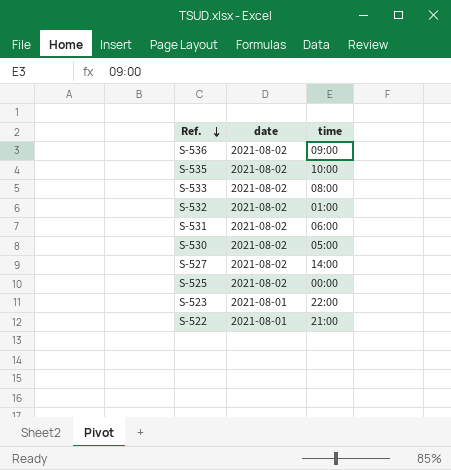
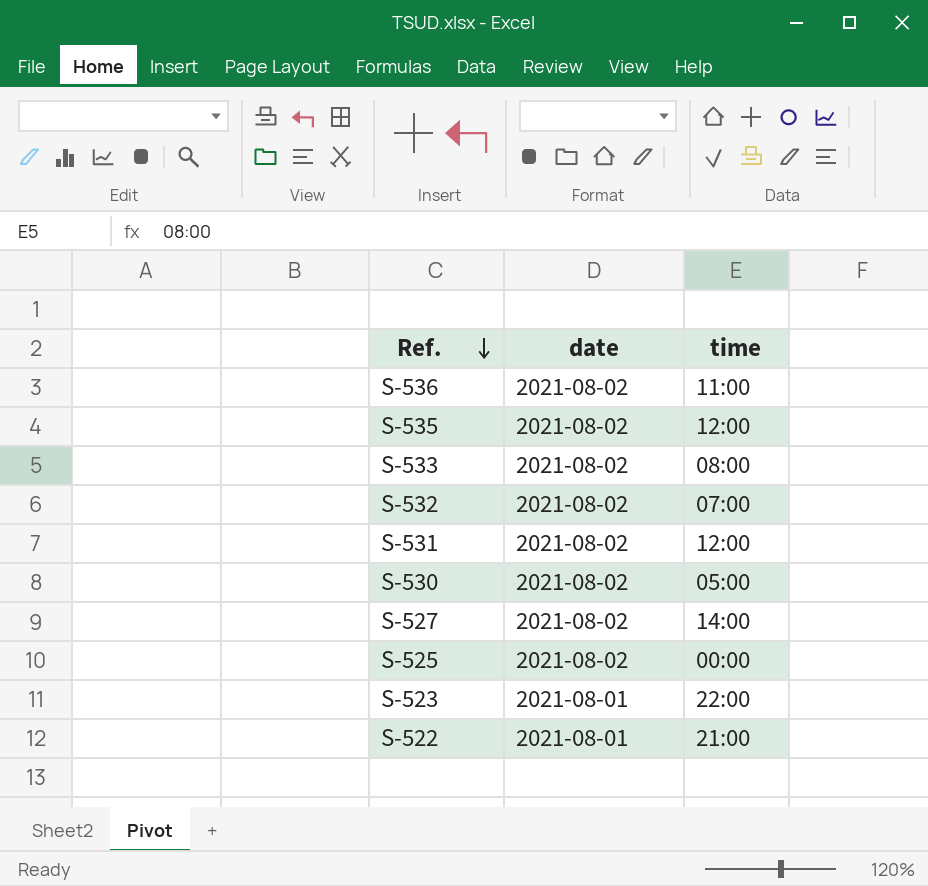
S-536 | time: 09:00 -> 11:00
S-535 | time: 10:00 -> 12:00
S-532 | time: 01:00 -> 07:00
S-531 | time: 06:00 -> 12:00

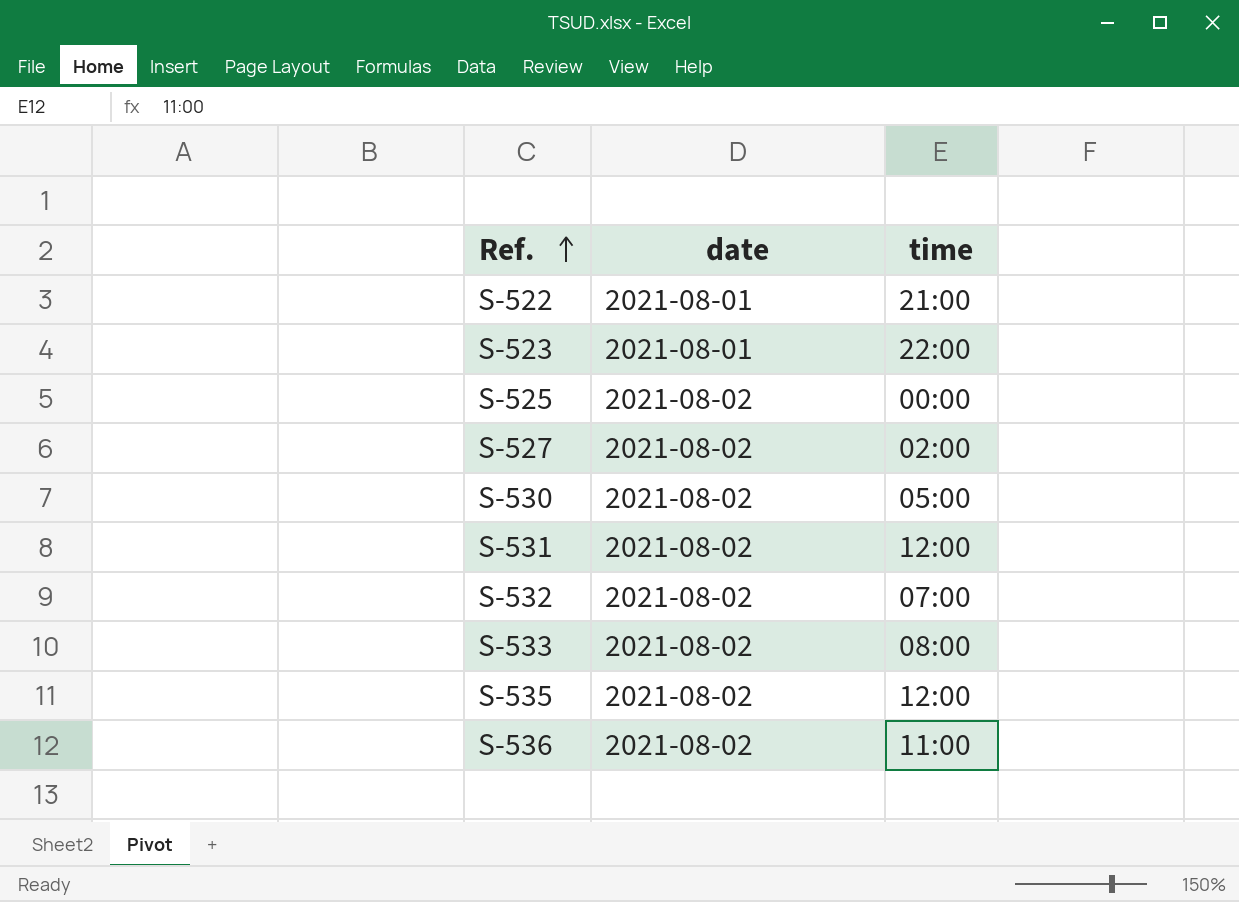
row order: Ref. descending -> Ref. ascending
S-527 | time: 14:00 -> 02:00

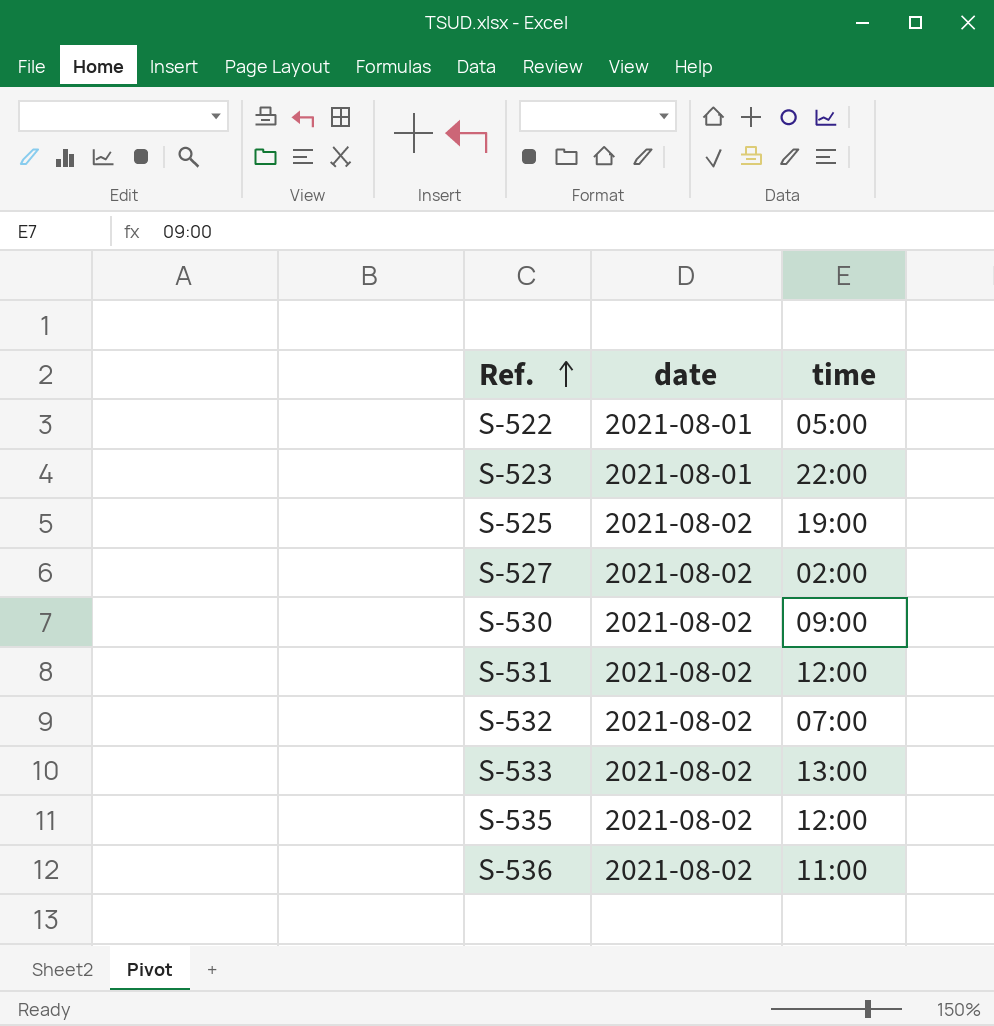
S-522 | time: 21:00 -> 05:00
S-525 | time: 00:00 -> 19:00
S-530 | time: 05:00 -> 09:00
S-533 | time: 08:00 -> 13:00

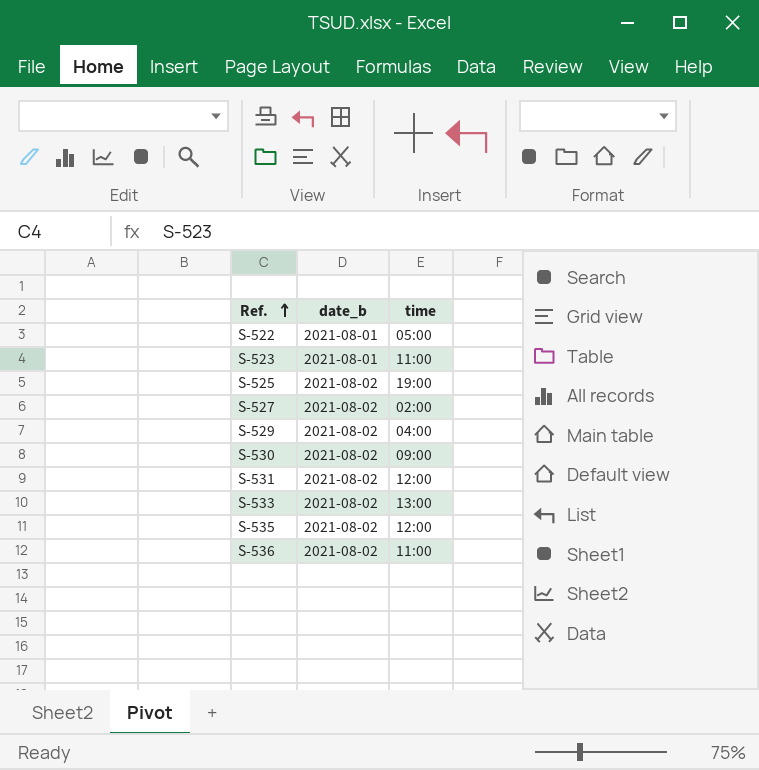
column name: date -> date_b
row S-532: 2021-08-02 | 07:00 -> none
S-523 | time: 22:00 -> 11:00
row S-529: none -> 2021-08-02 | 04:00

